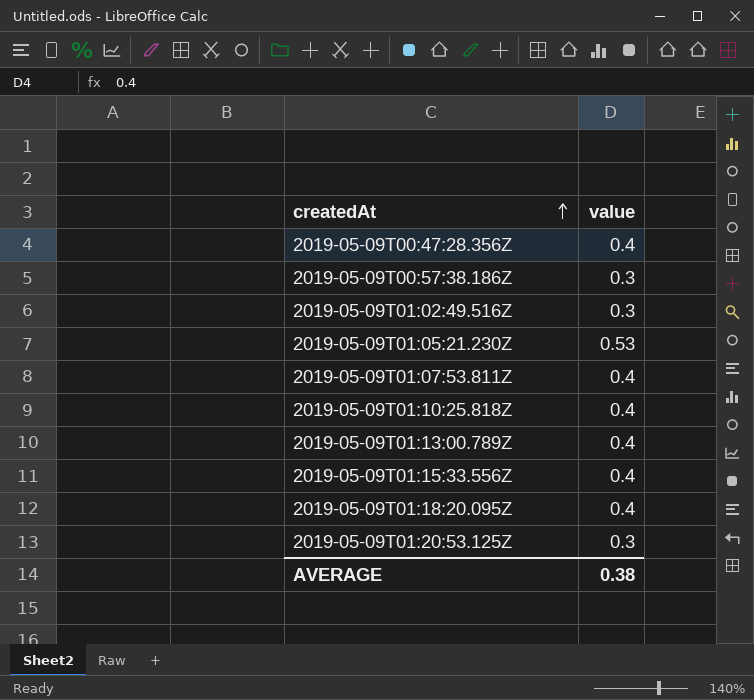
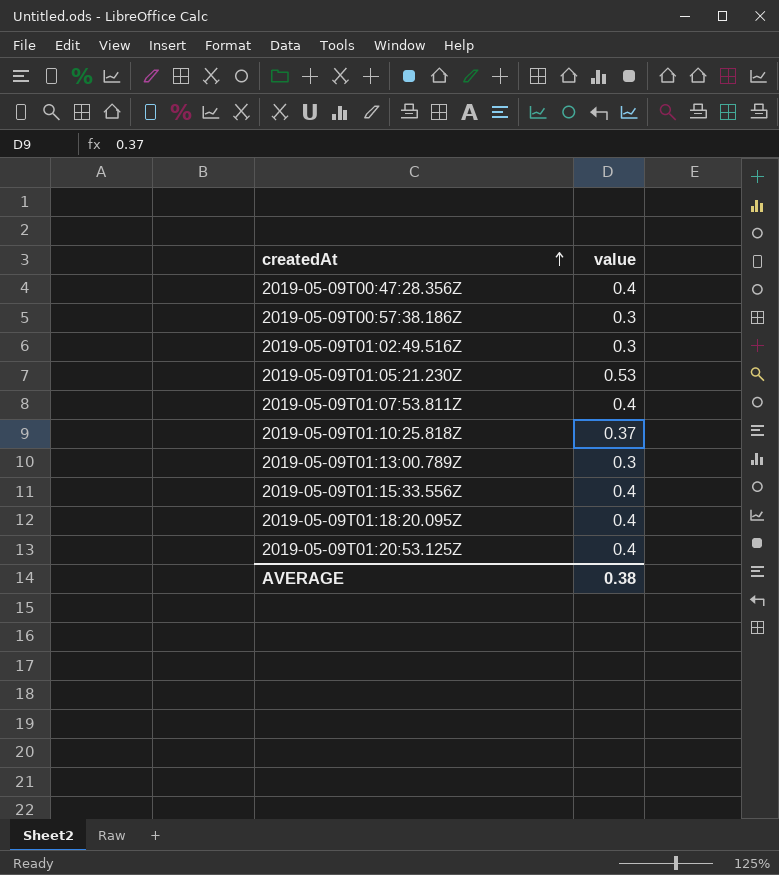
2019-05-09T01:10:25.818Z | value: 0.4 -> 0.37
2019-05-09T01:13:00.789Z | value: 0.4 -> 0.3
2019-05-09T01:20:53.125Z | value: 0.3 -> 0.4

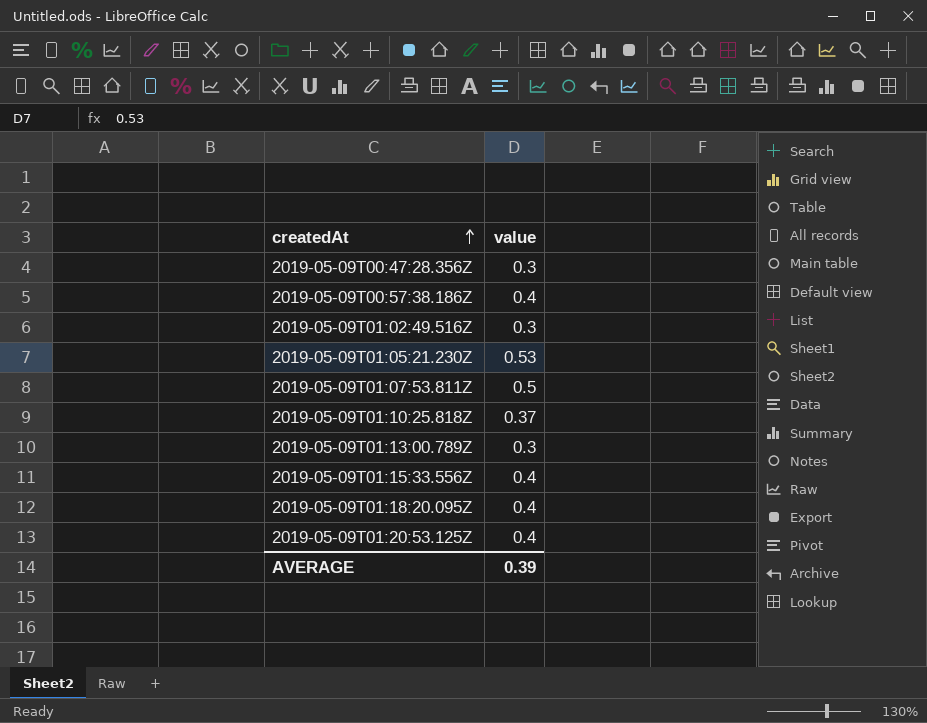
2019-05-09T00:47:28.356Z | value: 0.4 -> 0.3
2019-05-09T00:57:38.186Z | value: 0.3 -> 0.4
2019-05-09T01:07:53.811Z | value: 0.4 -> 0.5
AVERAGE | value: 0.38 -> 0.39

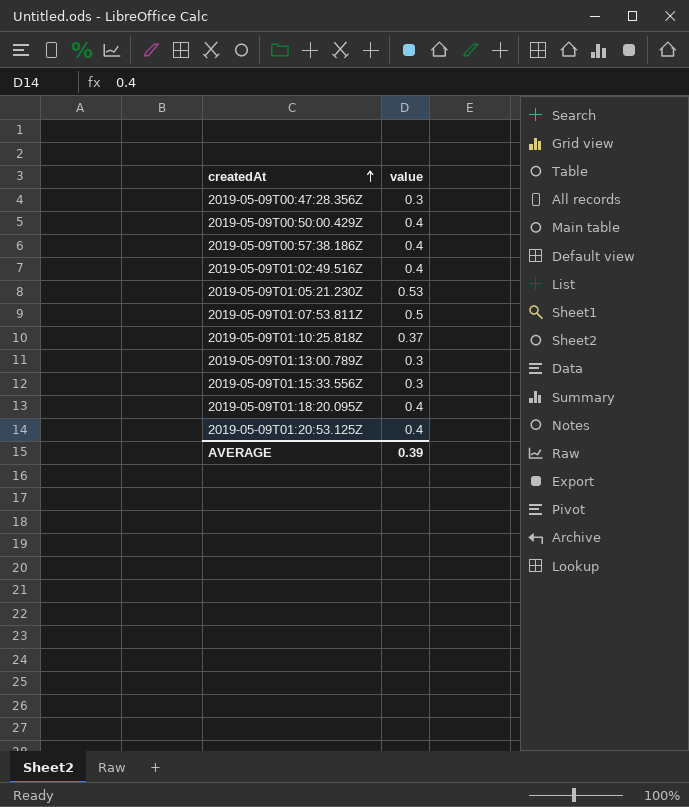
row 2019-05-09T00:50:00.429Z: none -> 0.4
2019-05-09T01:02:49.516Z | value: 0.3 -> 0.4
2019-05-09T01:15:33.556Z | value: 0.4 -> 0.3

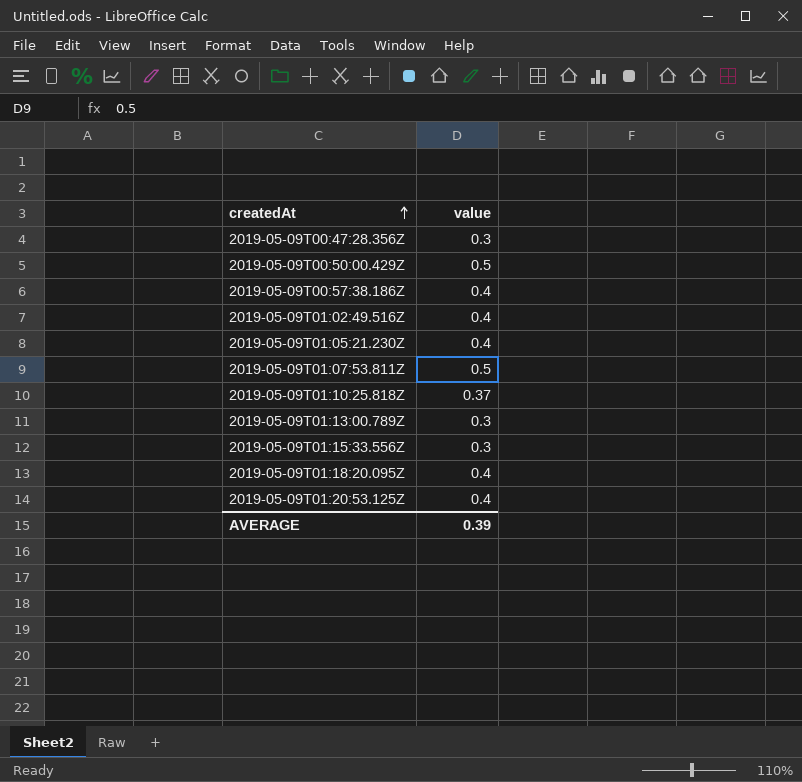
2019-05-09T00:50:00.429Z | value: 0.4 -> 0.5
2019-05-09T01:05:21.230Z | value: 0.53 -> 0.4

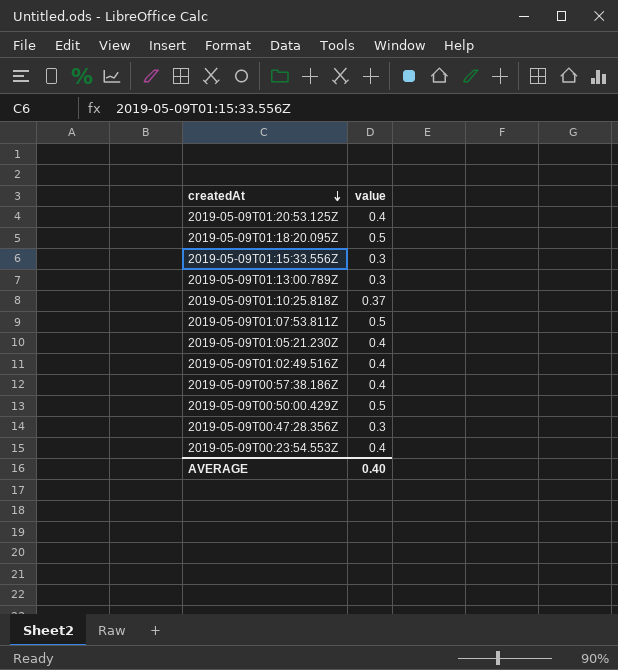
row order: createdAt ascending -> createdAt descending
2019-05-09T01:18:20.095Z | value: 0.4 -> 0.5
row 2019-05-09T00:23:54.553Z: none -> 0.4
AVERAGE | value: 0.39 -> 0.40

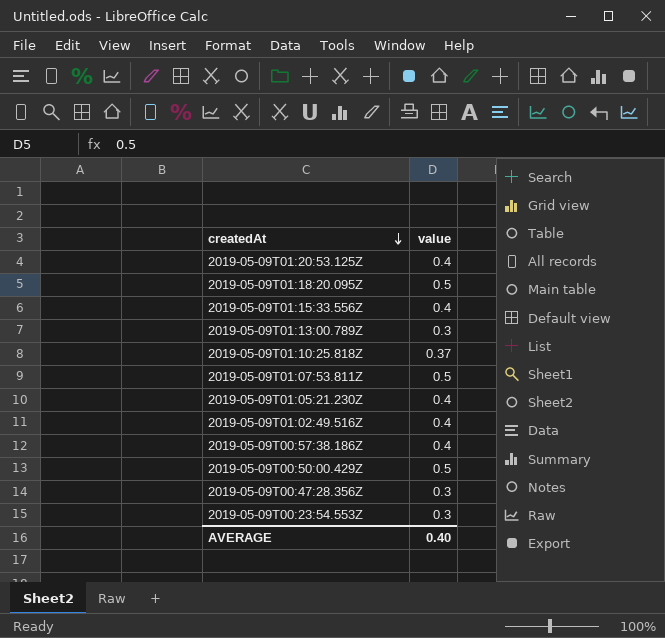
2019-05-09T01:15:33.556Z | value: 0.3 -> 0.4
2019-05-09T00:23:54.553Z | value: 0.4 -> 0.3

